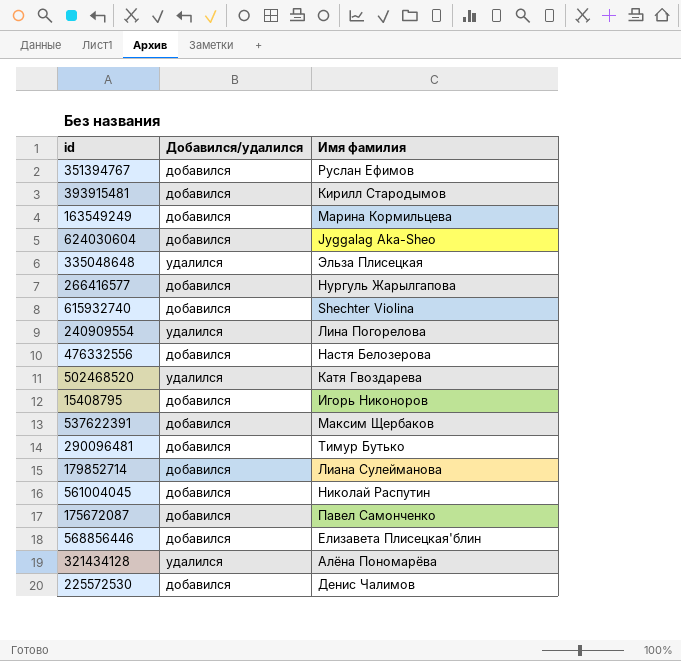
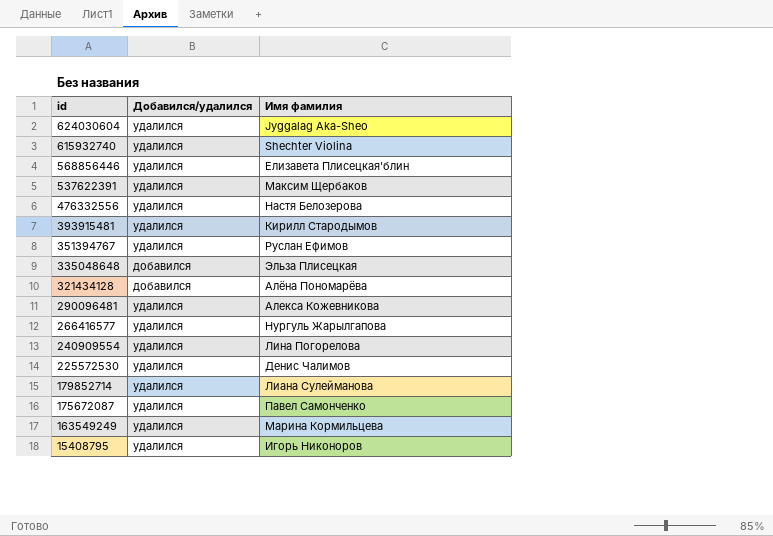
row order: none -> id descending
row 502468520: удалился | Катя Гвоздарева -> none
row 561004045: добавился | Николай Распутин -> none
624030604 | Добавился/удалился: добавился -> удалился
615932740 | Добавился/удалился: добавился -> удалился
568856446 | Добавился/удалился: добавился -> удалился
537622391 | Добавился/удалился: добавился -> удалился
476332556 | Добавился/удалился: добавился -> удалился
393915481 | Добавился/удалился: добавился -> удалился
351394767 | Добавился/удалился: добавился -> удалился
335048648 | Добавился/удалился: удалился -> добавился
321434128 | Добавился/удалился: удалился -> добавился
290096481 | Добавился/удалился: добавился -> удалился
290096481 | Имя фамилия: Тимур Бутько -> Алекса Кожевникова
266416577 | Добавился/удалился: добавился -> удалился
225572530 | Добавился/удалился: добавился -> удалился
179852714 | Добавился/удалился: добавился -> удалился
175672087 | Добавился/удалился: добавился -> удалился
163549249 | Добавился/удалился: добавился -> удалился
15408795 | Добавился/удалился: добавился -> удалился

